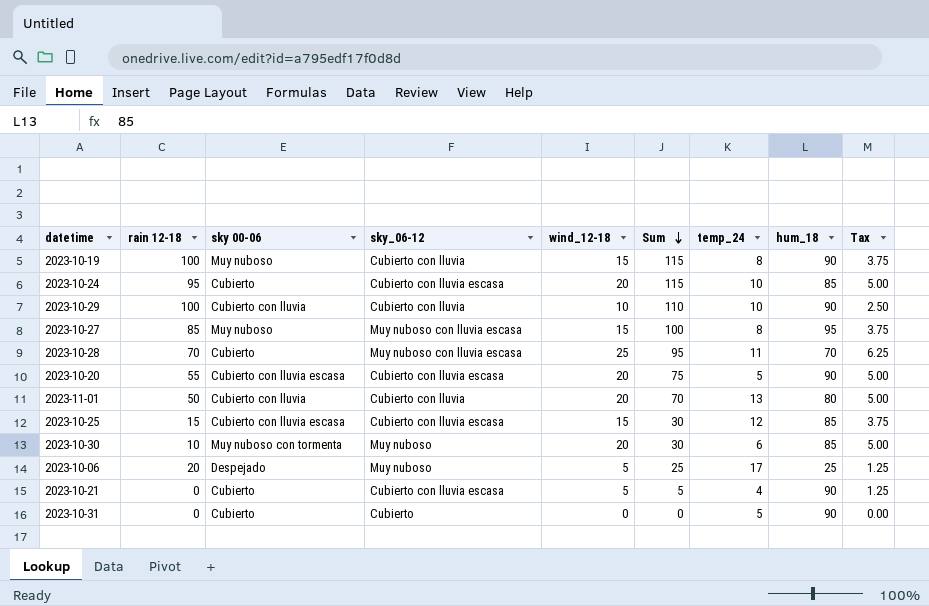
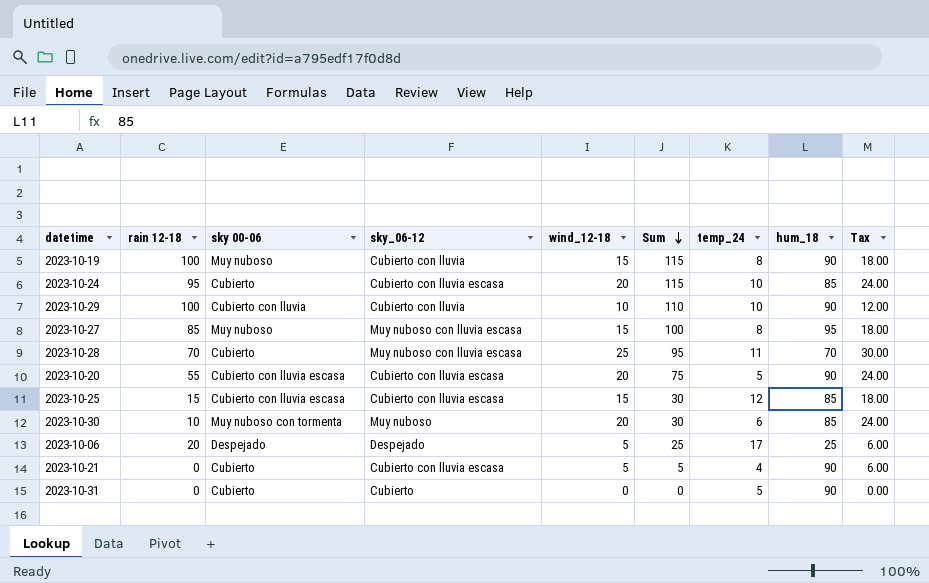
column Tax | formula: [wind_12-18] * 0.25 -> [wind_12-18] * 1.2
row 2023-11-01: 50 | Cubierto con lluvia | Cubierto con lluvia | 20 | 70 | 13 | 80 | 5.00 -> none
2023-10-06 | sky_06-12: Muy nuboso -> Despejado

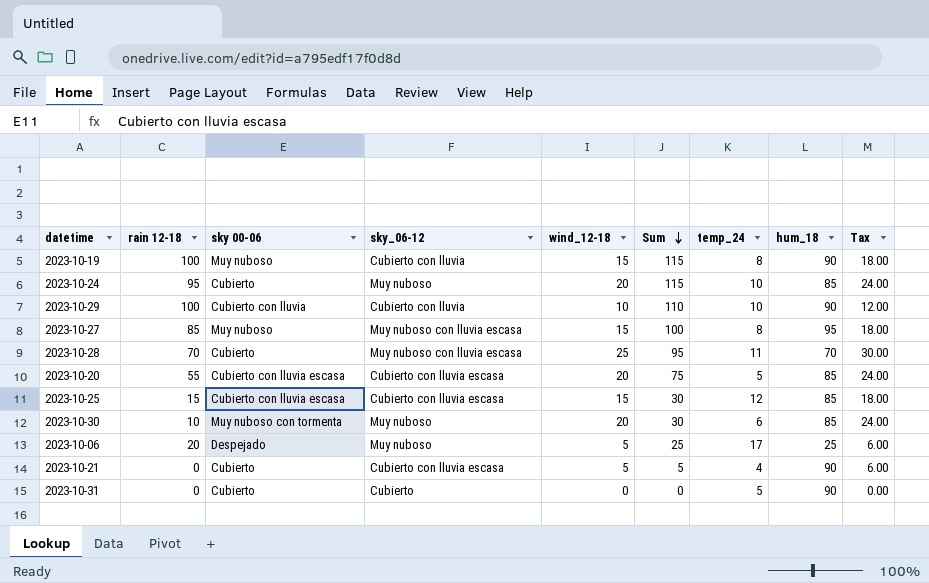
2023-10-24 | sky_06-12: Cubierto con lluvia escasa -> Muy nuboso
2023-10-20 | hum_18: 90 -> 85
2023-10-06 | sky_06-12: Despejado -> Muy nuboso

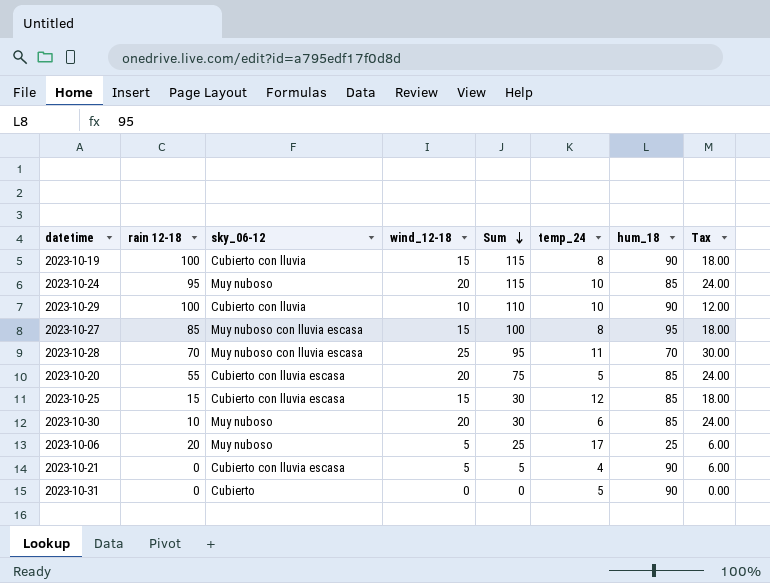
column sky 00-06 | position: 3 -> none

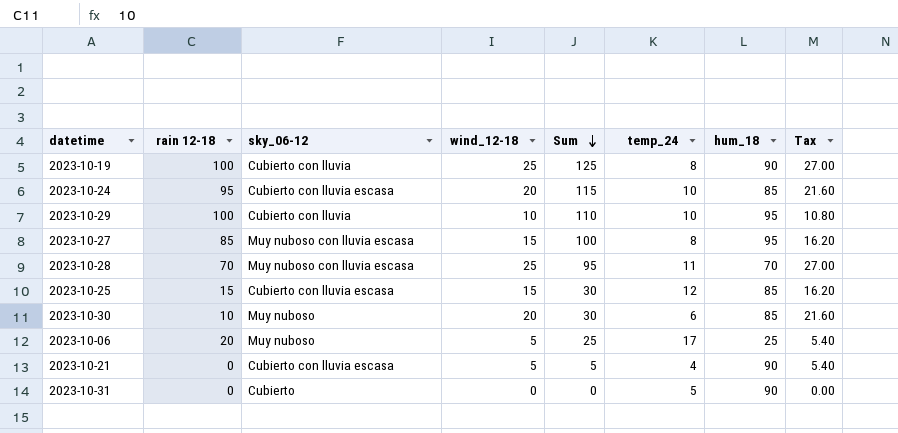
column Tax | formula: [wind_12-18] * 1.2 -> [wind_12-18] * 1.08
row 2023-10-20: 55 | Cubierto con lluvia escasa | 20 | 75 | 5 | 85 | 24.00 -> none
2023-10-19 | wind_12-18: 15 -> 25
2023-10-19 | Sum: 115 -> 125
2023-10-24 | sky_06-12: Muy nuboso -> Cubierto con lluvia escasa
2023-10-29 | hum_18: 90 -> 95

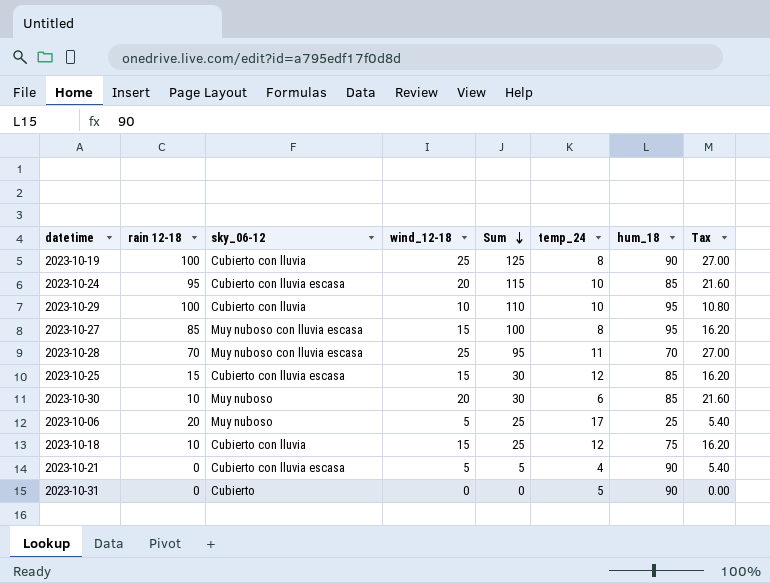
row 2023-10-18: none -> 10 | Cubierto con lluvia | 15 | 25 | 12 | 75 | 16.20

